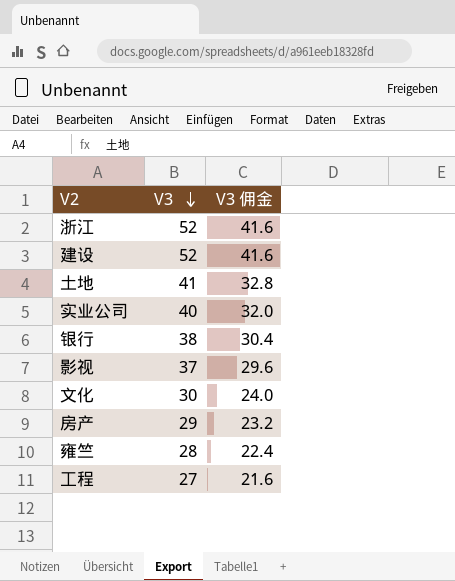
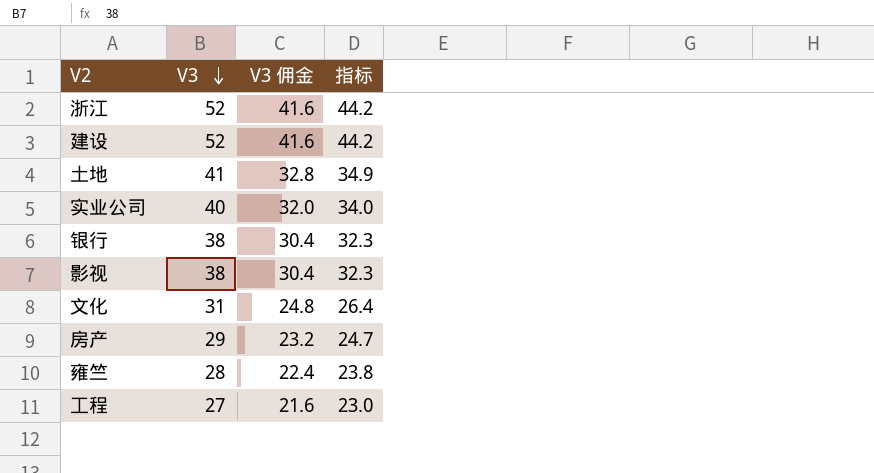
column 指标 | formula: none -> [V3] * 0.85
影视 | V3: 37 -> 38
影视 | V3 佣金: 29.6 -> 30.4
文化 | V3: 30 -> 31
文化 | V3 佣金: 24.0 -> 24.8

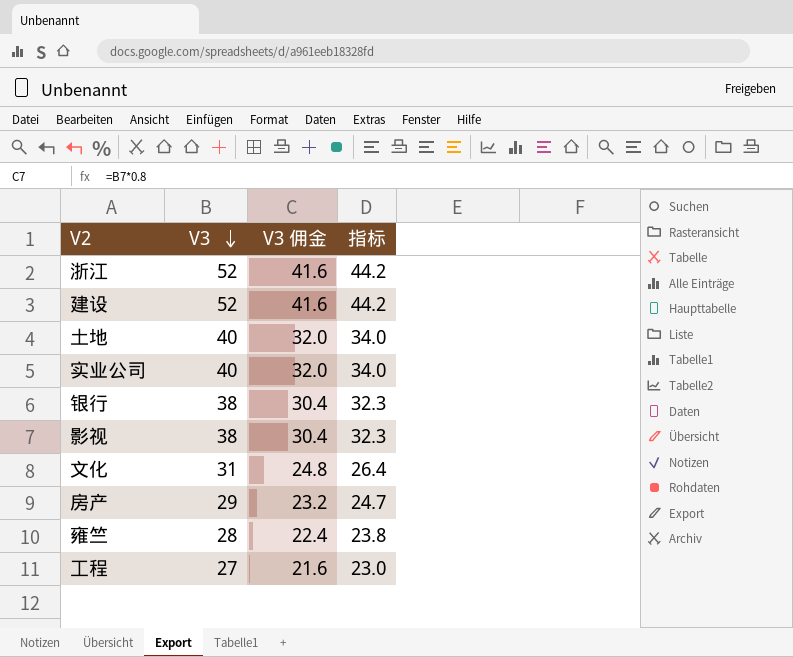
土地 | V3: 41 -> 40
土地 | V3 佣金: 32.8 -> 32.0
土地 | 指标: 34.9 -> 34.0

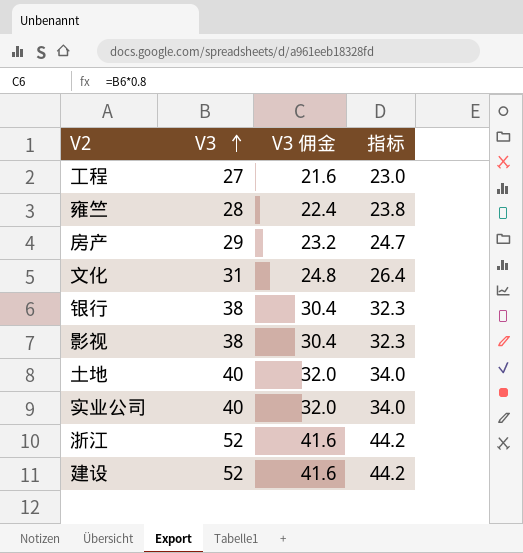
row order: V3 descending -> V3 ascending

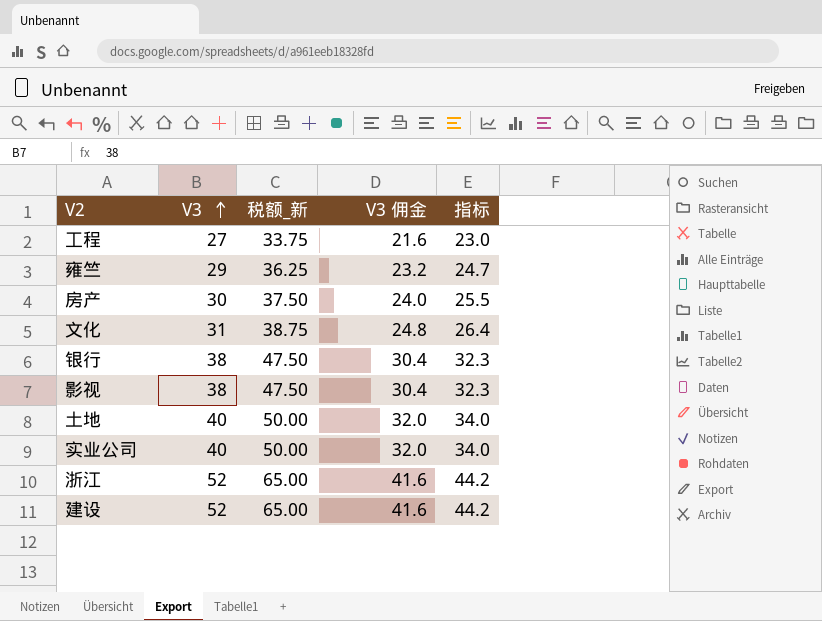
column 税额_新 | formula: none -> [V3] * 1.25
雍竺 | V3: 28 -> 29
雍竺 | V3 佣金: 22.4 -> 23.2
雍竺 | 指标: 23.8 -> 24.7
房产 | V3: 29 -> 30
房产 | V3 佣金: 23.2 -> 24.0
房产 | 指标: 24.7 -> 25.5

